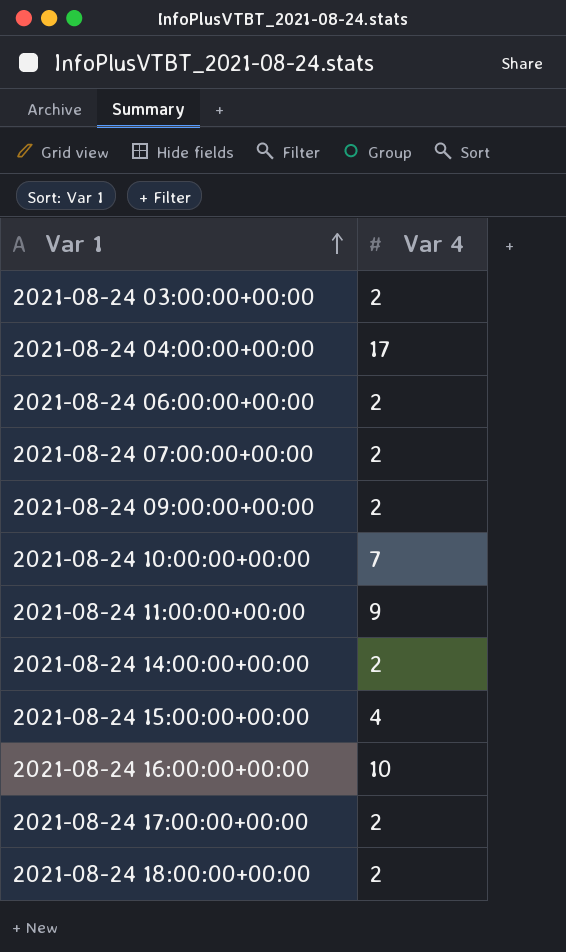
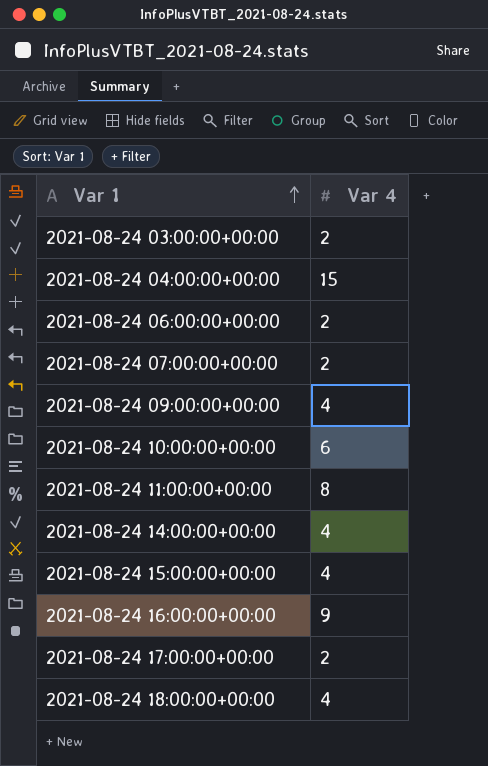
2021-08-24 04:00:00+00:00 | Var 4: 17 -> 15
2021-08-24 09:00:00+00:00 | Var 4: 2 -> 4
2021-08-24 10:00:00+00:00 | Var 4: 7 -> 6
2021-08-24 11:00:00+00:00 | Var 4: 9 -> 8
2021-08-24 14:00:00+00:00 | Var 4: 2 -> 4
2021-08-24 16:00:00+00:00 | Var 4: 10 -> 9
2021-08-24 18:00:00+00:00 | Var 4: 2 -> 4

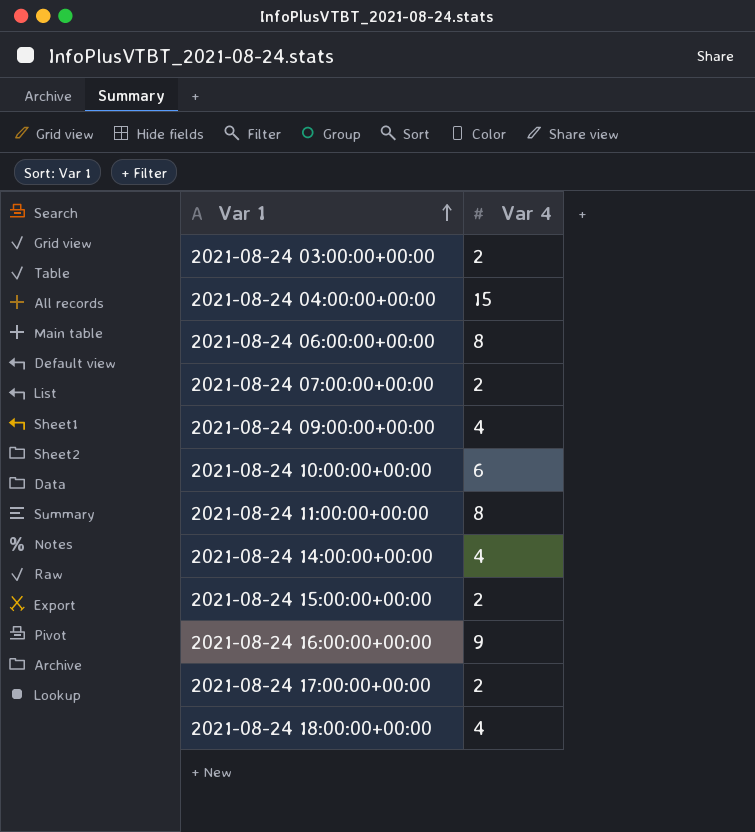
2021-08-24 06:00:00+00:00 | Var 4: 2 -> 8
2021-08-24 15:00:00+00:00 | Var 4: 4 -> 2

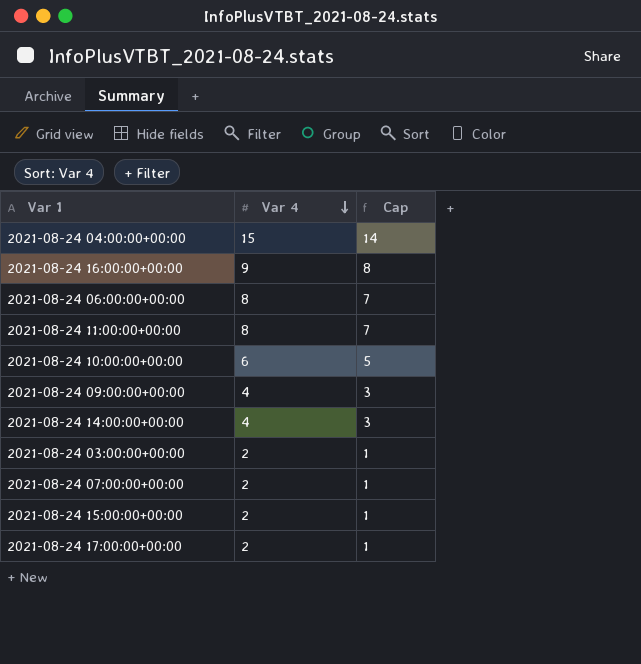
row order: Var 1 ascending -> Var 4 descending
column Cap | formula: none -> [Var 4] - 1
row 2021-08-24 18:00:00+00:00: 4 -> none

